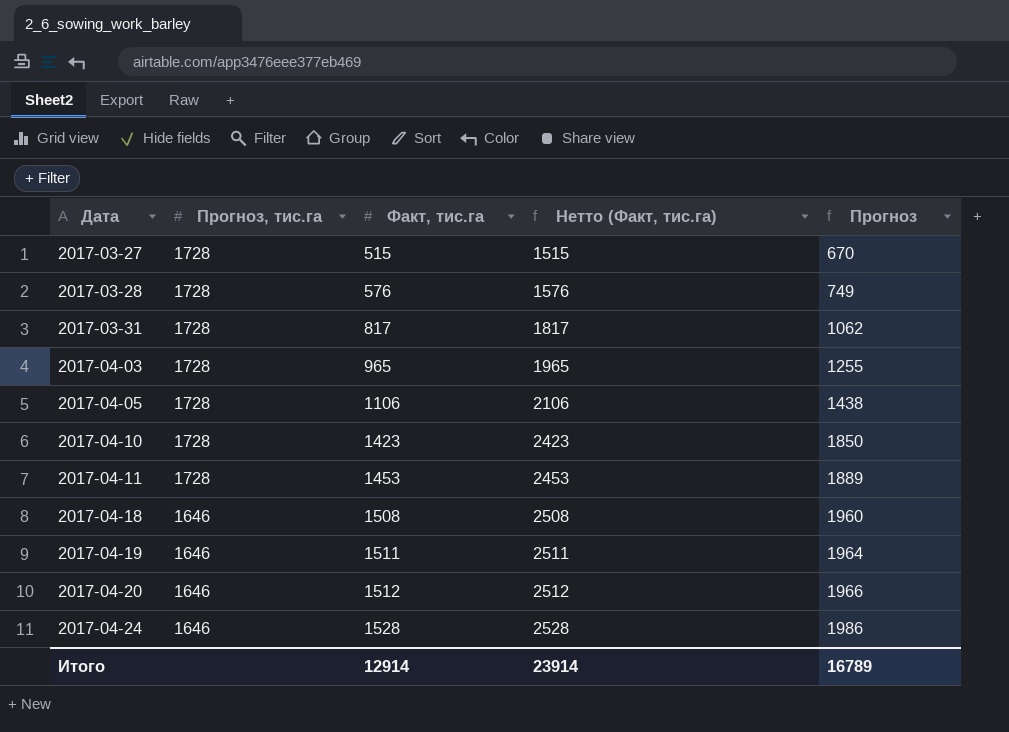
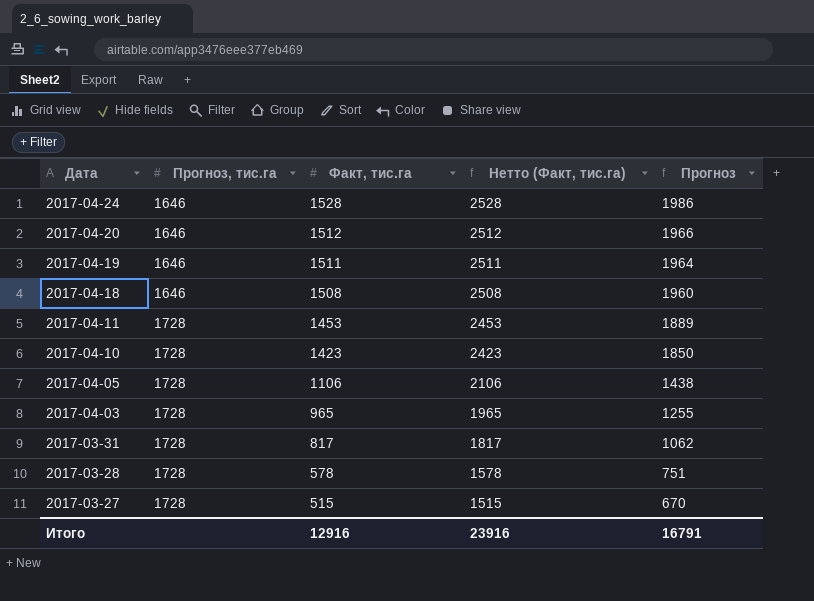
row order: Дата ascending -> Дата descending
2017-03-28 | Факт, тис.га: 576 -> 578
2017-03-28 | Нетто (Факт, тис.га): 1576 -> 1578
2017-03-28 | Прогноз: 749 -> 751
Итого | Факт, тис.га: 12914 -> 12916
Итого | Нетто (Факт, тис.га): 23914 -> 23916
Итого | Прогноз: 16789 -> 16791

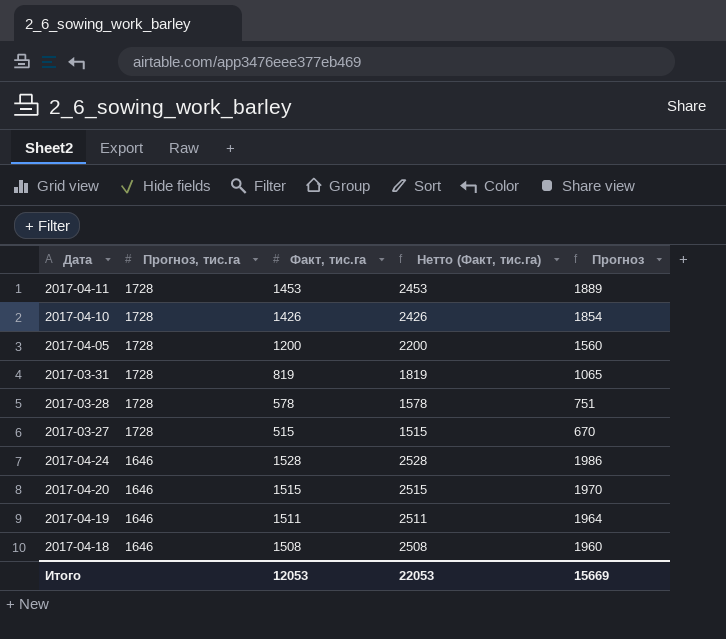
row order: Дата descending -> Прогноз, тис.га descending
row 2017-04-03: 1728 | 965 | 1965 | 1255 -> none
2017-04-10 | Факт, тис.га: 1423 -> 1426
2017-04-10 | Нетто (Факт, тис.га): 2423 -> 2426
2017-04-10 | Прогноз: 1850 -> 1854
2017-04-05 | Факт, тис.га: 1106 -> 1200
2017-04-05 | Нетто (Факт, тис.га): 2106 -> 2200
2017-04-05 | Прогноз: 1438 -> 1560
2017-03-31 | Факт, тис.га: 817 -> 819
2017-03-31 | Нетто (Факт, тис.га): 1817 -> 1819
2017-03-31 | Прогноз: 1062 -> 1065
2017-04-20 | Факт, тис.га: 1512 -> 1515
2017-04-20 | Нетто (Факт, тис.га): 2512 -> 2515
2017-04-20 | Прогноз: 1966 -> 1970
Итого | Факт, тис.га: 12916 -> 12053
Итого | Нетто (Факт, тис.га): 23916 -> 22053
Итого | Прогноз: 16791 -> 15669

